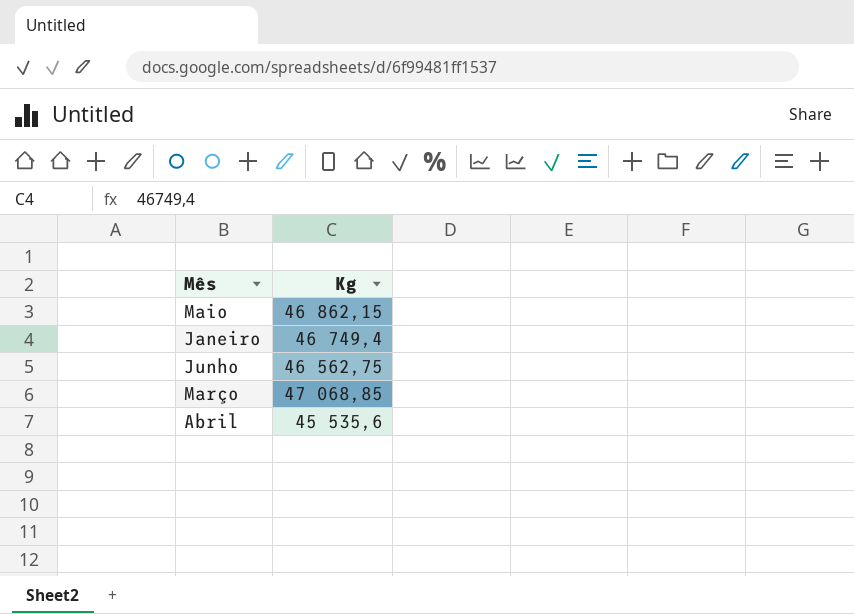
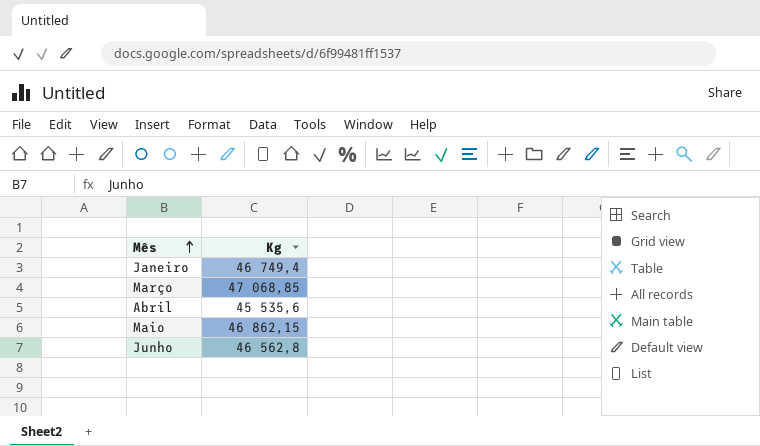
row order: none -> Mês ascending
Junho | Kg: 46 562,75 -> 46 562,8

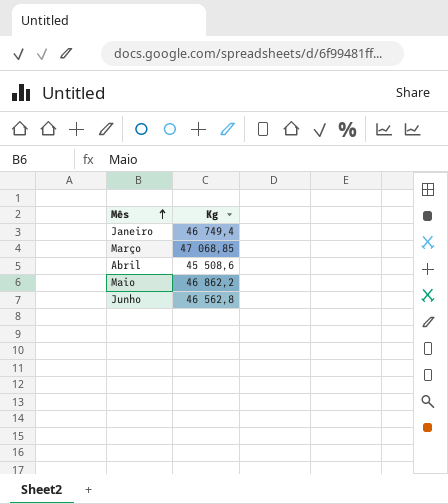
Abril | Kg: 45 535,6 -> 45 508,6
Maio | Kg: 46 862,15 -> 46 862,2

